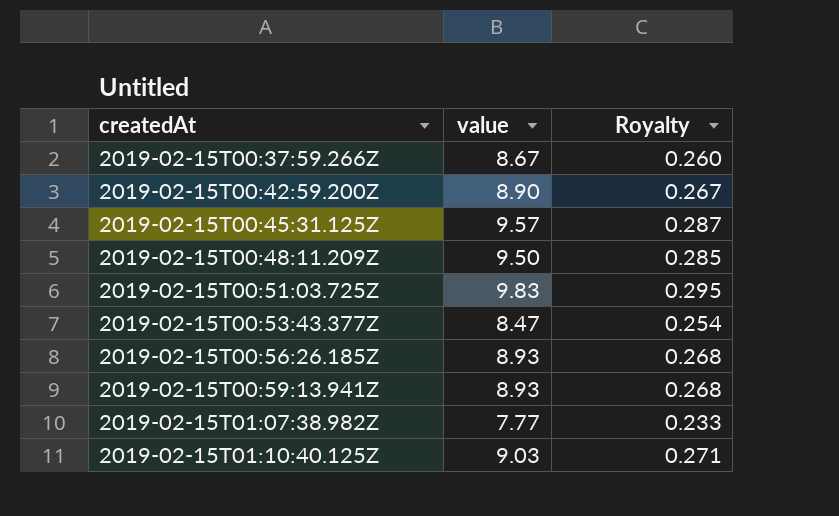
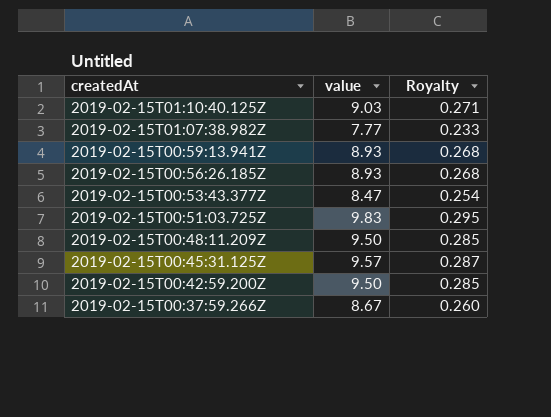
row order: createdAt ascending -> createdAt descending
2019-02-15T00:42:59.200Z | value: 8.90 -> 9.50
2019-02-15T00:42:59.200Z | Royalty: 0.267 -> 0.285

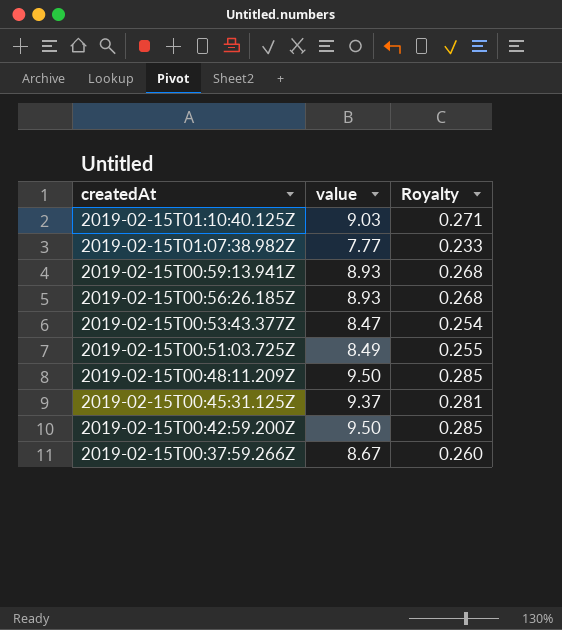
2019-02-15T00:51:03.725Z | value: 9.83 -> 8.49
2019-02-15T00:51:03.725Z | Royalty: 0.295 -> 0.255
2019-02-15T00:45:31.125Z | value: 9.57 -> 9.37
2019-02-15T00:45:31.125Z | Royalty: 0.287 -> 0.281

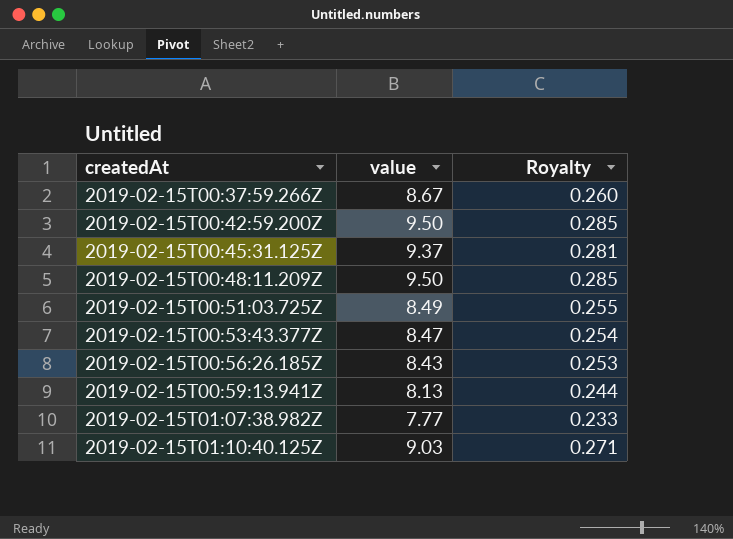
row order: createdAt descending -> createdAt ascending
2019-02-15T00:56:26.185Z | value: 8.93 -> 8.43
2019-02-15T00:56:26.185Z | Royalty: 0.268 -> 0.253
2019-02-15T00:59:13.941Z | value: 8.93 -> 8.13
2019-02-15T00:59:13.941Z | Royalty: 0.268 -> 0.244

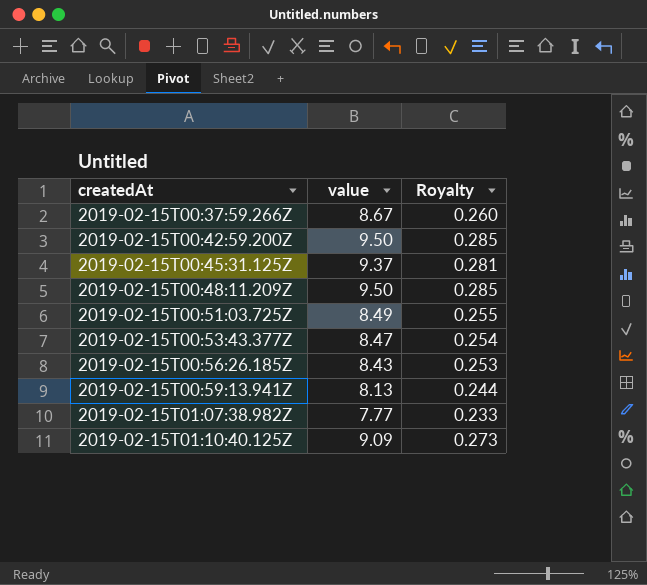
2019-02-15T01:10:40.125Z | value: 9.03 -> 9.09
2019-02-15T01:10:40.125Z | Royalty: 0.271 -> 0.273

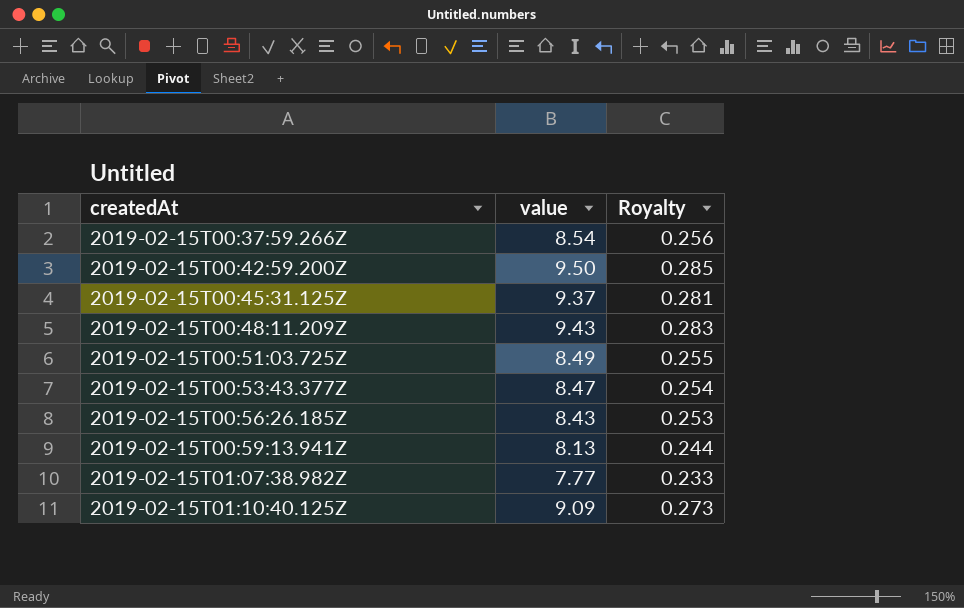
2019-02-15T00:37:59.266Z | value: 8.67 -> 8.54
2019-02-15T00:37:59.266Z | Royalty: 0.260 -> 0.256
2019-02-15T00:48:11.209Z | value: 9.50 -> 9.43
2019-02-15T00:48:11.209Z | Royalty: 0.285 -> 0.283

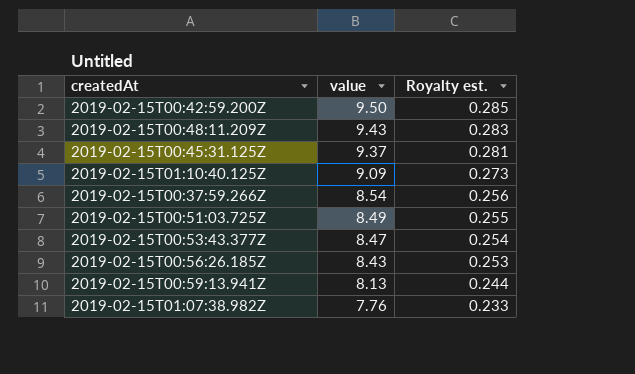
row order: createdAt ascending -> value descending
column name: Royalty -> Royalty est.
2019-02-15T01:07:38.982Z | value: 7.77 -> 7.76

